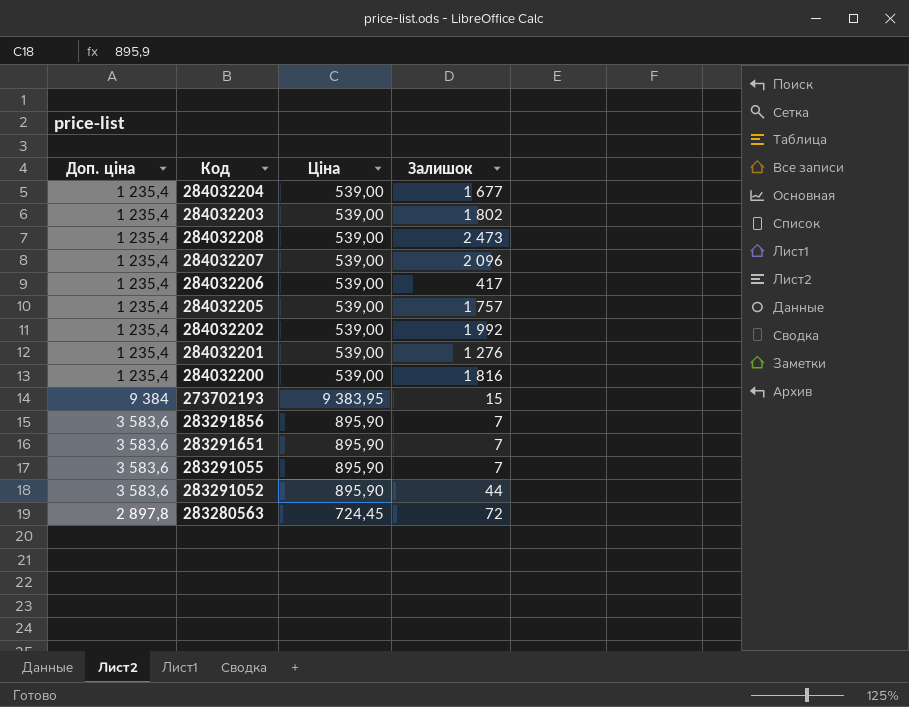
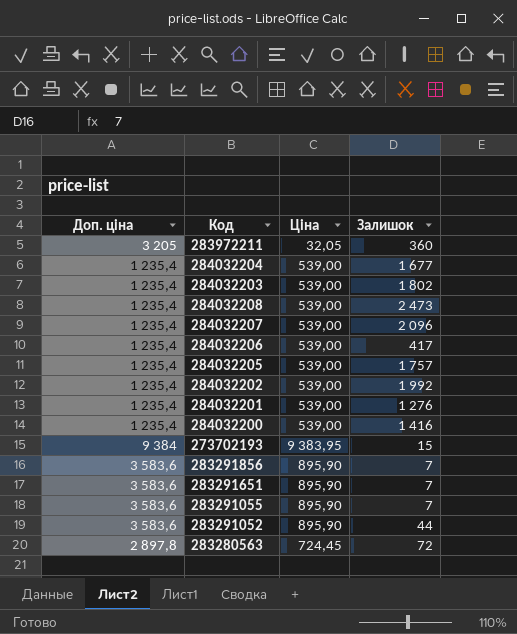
row 283972211: none -> 3 205 | 32,05 | 360
284032200 | Залишок: 1 816 -> 1 416

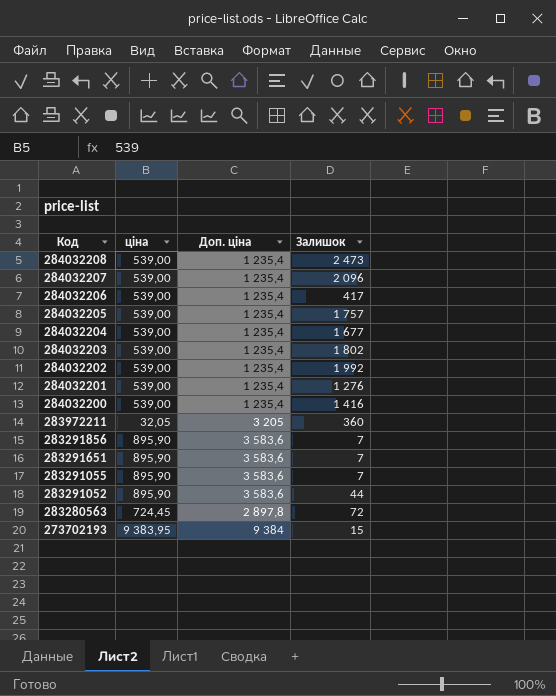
row order: none -> Код descending
column name: Ціна -> ціна
column Доп. ціна | position: 1 -> 3

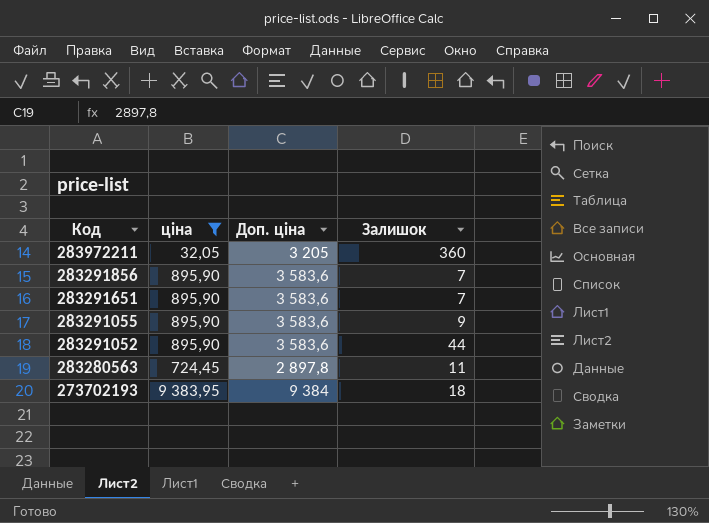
filter: none -> ціна != 539,00
283291055 | Залишок: 7 -> 9
283280563 | Залишок: 72 -> 11
273702193 | Залишок: 15 -> 18

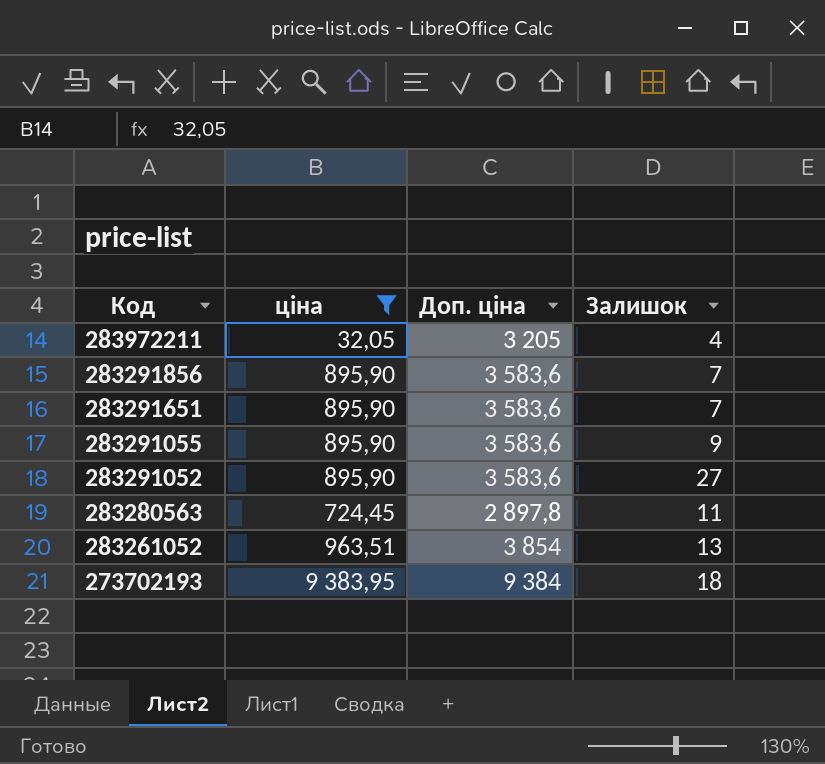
283972211 | Залишок: 360 -> 4
283291052 | Залишок: 44 -> 27
row 283261052: none -> 963,51 | 3 854 | 13

